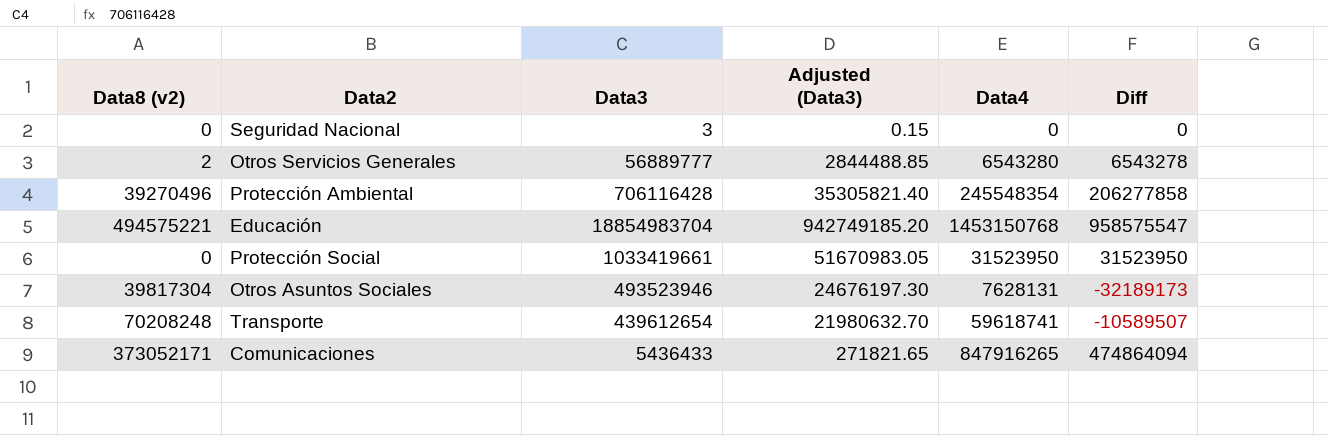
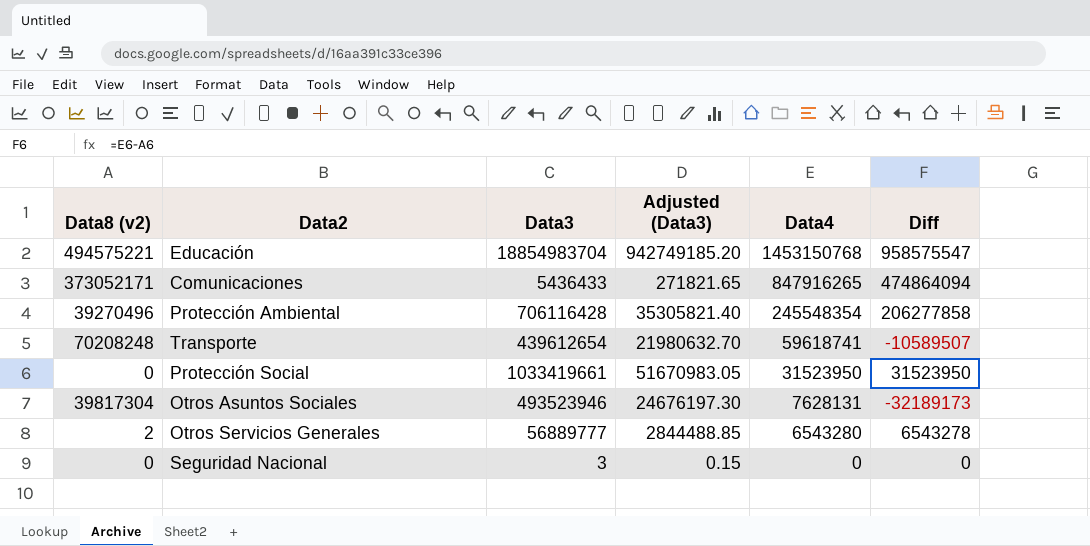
row order: none -> Data4 descending

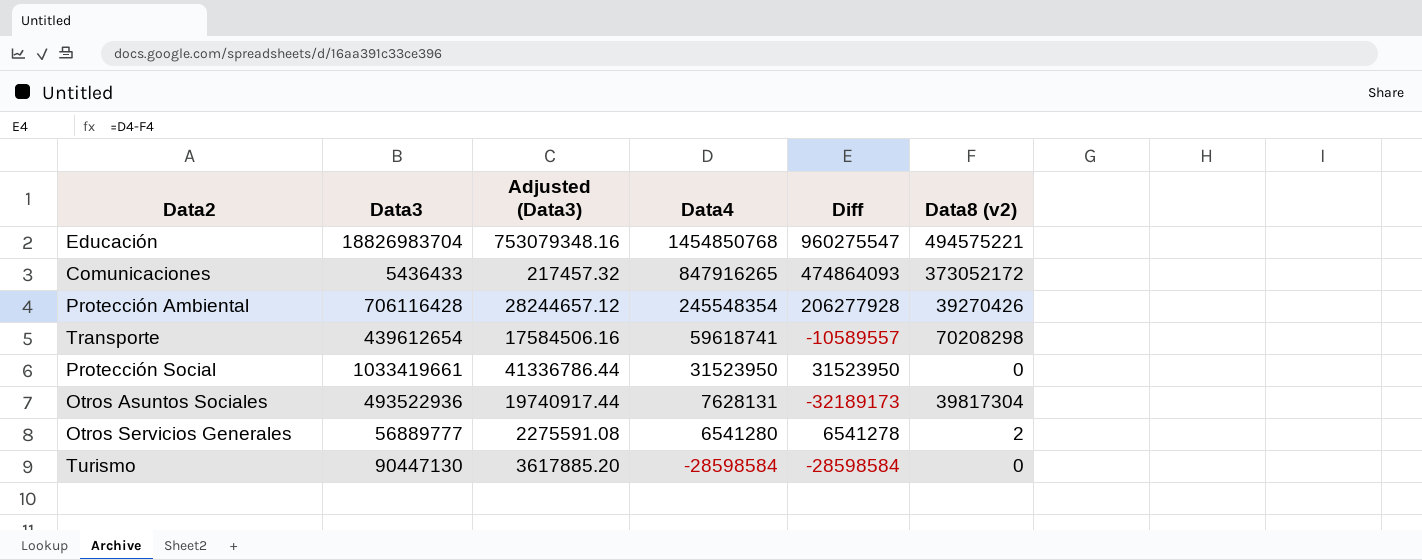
column Adjusted (Data3) | formula: [Data3] * 0.05 -> [Data3] * 0.04
column Data8 (v2) | position: 1 -> 6
row Seguridad Nacional: 0 | 3 | 0.15 | 0 | 0 -> none
Educación | Data3: 18854983704 -> 18826983704
Educación | Data4: 1453150768 -> 1454850768
Educación | Diff: 958575547 -> 960275547
Comunicaciones | Diff: 474864094 -> 474864093
Comunicaciones | Data8 (v2): 373052171 -> 373052172
Protección Ambiental | Diff: 206277858 -> 206277928
Protección Ambiental | Data8 (v2): 39270496 -> 39270426
Transporte | Diff: -10589507 -> -10589557
Transporte | Data8 (v2): 70208248 -> 70208298
Otros Asuntos Sociales | Data3: 493523946 -> 493522936
Otros Servicios Generales | Data4: 6543280 -> 6541280
Otros Servicios Generales | Diff: 6543278 -> 6541278
row Turismo: none -> 90447130 | 3617885.20 | -28598584 | -28598584 | 0

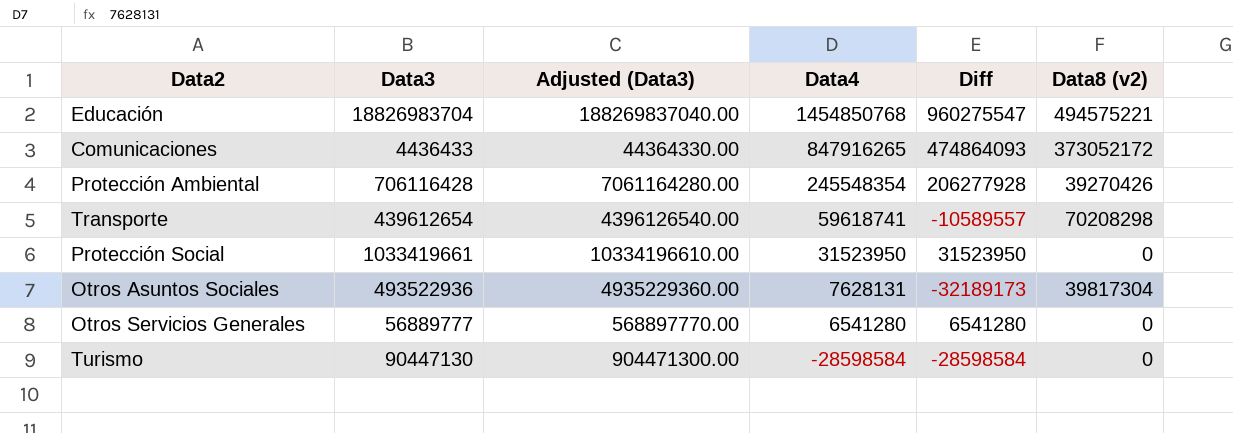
column Adjusted (Data3) | formula: [Data3] * 0.04 -> [Data3] * 10
Comunicaciones | Data3: 5436433 -> 4436433
Otros Servicios Generales | Diff: 6541278 -> 6541280
Otros Servicios Generales | Data8 (v2): 2 -> 0

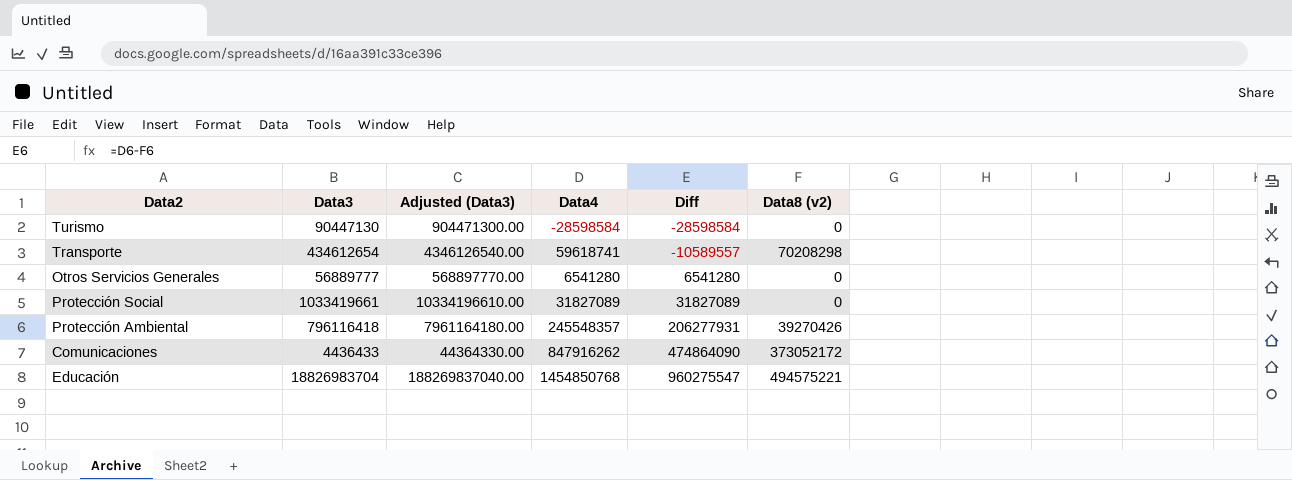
row order: Data4 descending -> Diff ascending
row Otros Asuntos Sociales: 493522936 | 4935229360.00 | 7628131 | -32189173 | 39817304 -> none
Transporte | Data3: 439612654 -> 434612654
Transporte | Adjusted (Data3): 4396126540.00 -> 4346126540.00
Protección Social | Data4: 31523950 -> 31827089
Protección Social | Diff: 31523950 -> 31827089
Protección Ambiental | Data3: 706116428 -> 796116418
Protección Ambiental | Adjusted (Data3): 7061164280.00 -> 7961164180.00
Protección Ambiental | Data4: 245548354 -> 245548357
Protección Ambiental | Diff: 206277928 -> 206277931
Comunicaciones | Data4: 847916265 -> 847916262
Comunicaciones | Diff: 474864093 -> 474864090

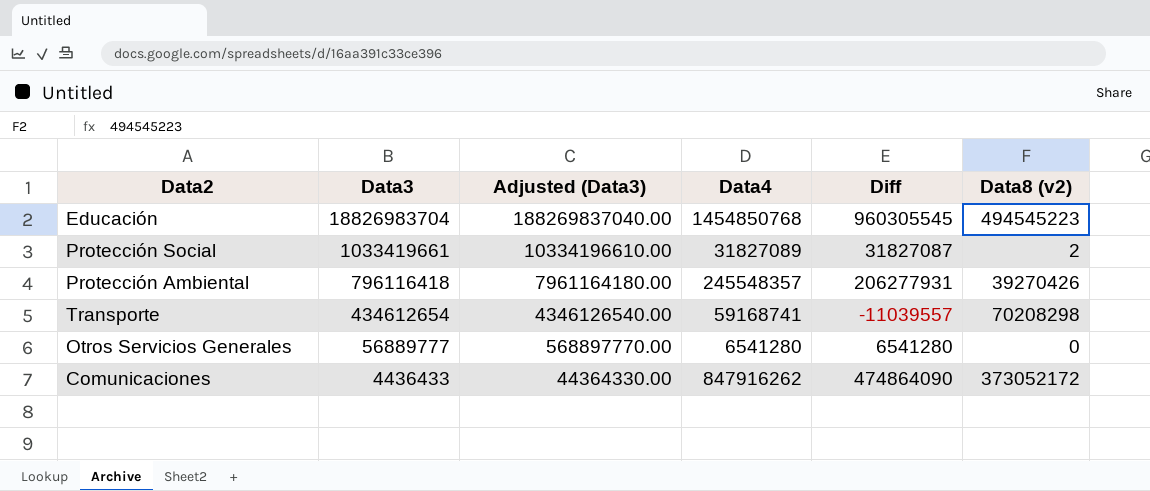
row order: Diff ascending -> Data3 descending
row Turismo: 90447130 | 904471300.00 | -28598584 | -28598584 | 0 -> none
Educación | Diff: 960275547 -> 960305545
Educación | Data8 (v2): 494575221 -> 494545223
Protección Social | Diff: 31827089 -> 31827087
Protección Social | Data8 (v2): 0 -> 2
Transporte | Data4: 59618741 -> 59168741
Transporte | Diff: -10589557 -> -11039557

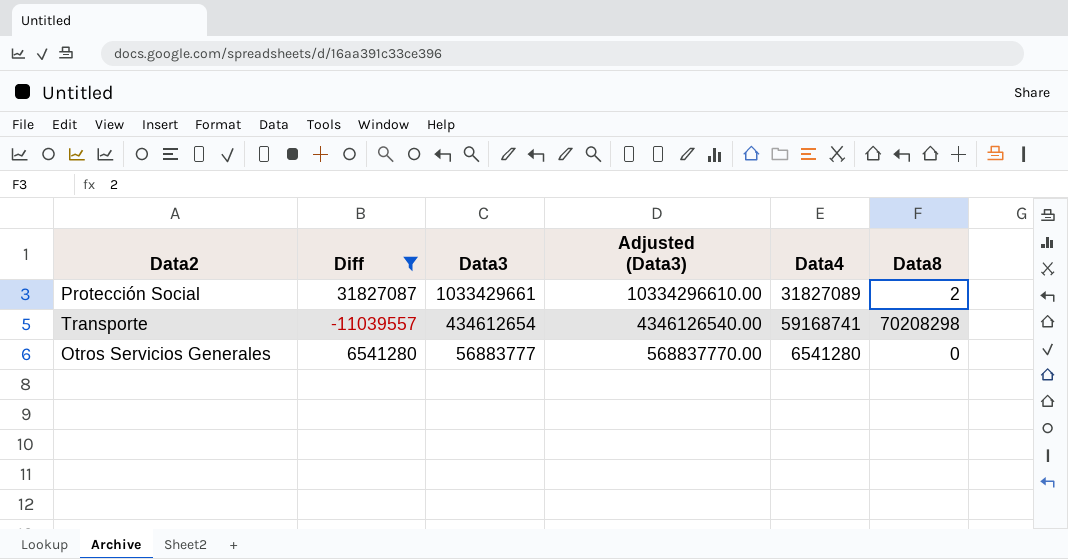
filter: none -> Diff <= 31827087
column Diff | position: 5 -> 2
column name: Data8 (v2) -> Data8
Protección Social | Data3: 1033419661 -> 1033429661
Protección Social | Adjusted (Data3): 10334196610.00 -> 10334296610.00
Otros Servicios Generales | Data3: 56889777 -> 56883777
Otros Servicios Generales | Adjusted (Data3): 568897770.00 -> 568837770.00

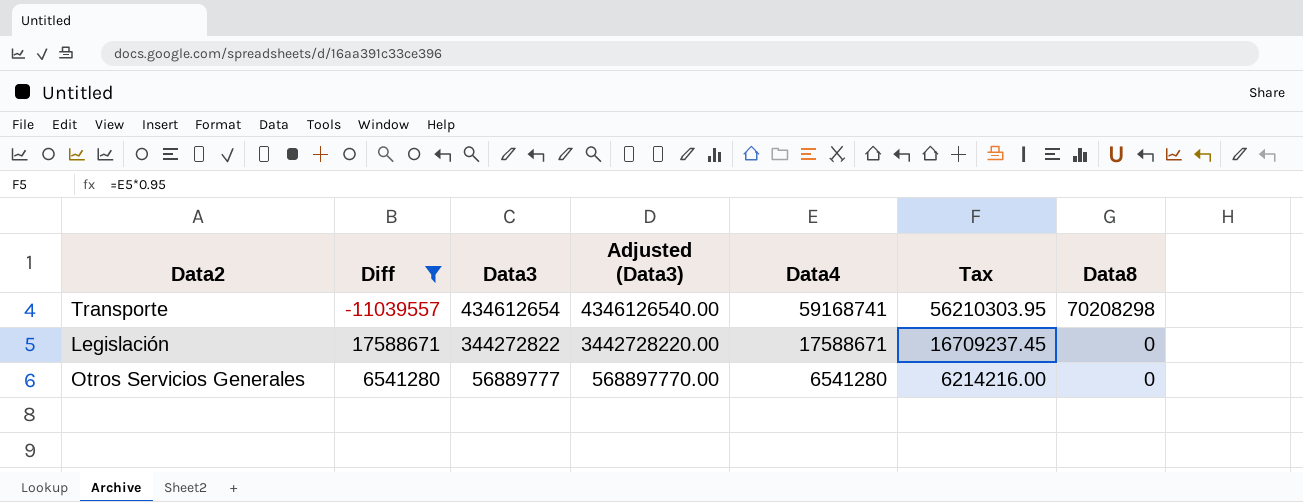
column Tax | formula: none -> [Data4] * 0.95
row Protección Social: 31827087 | 1033429661 | 10334296610.00 | 31827089 | 2 -> none
row Legislación: none -> 17588671 | 344272822 | 3442728220.00 | 17588671 | 16709237.45 | 0
Otros Servicios Generales | Data3: 56883777 -> 56889777
Otros Servicios Generales | Adjusted (Data3): 568837770.00 -> 568897770.00

